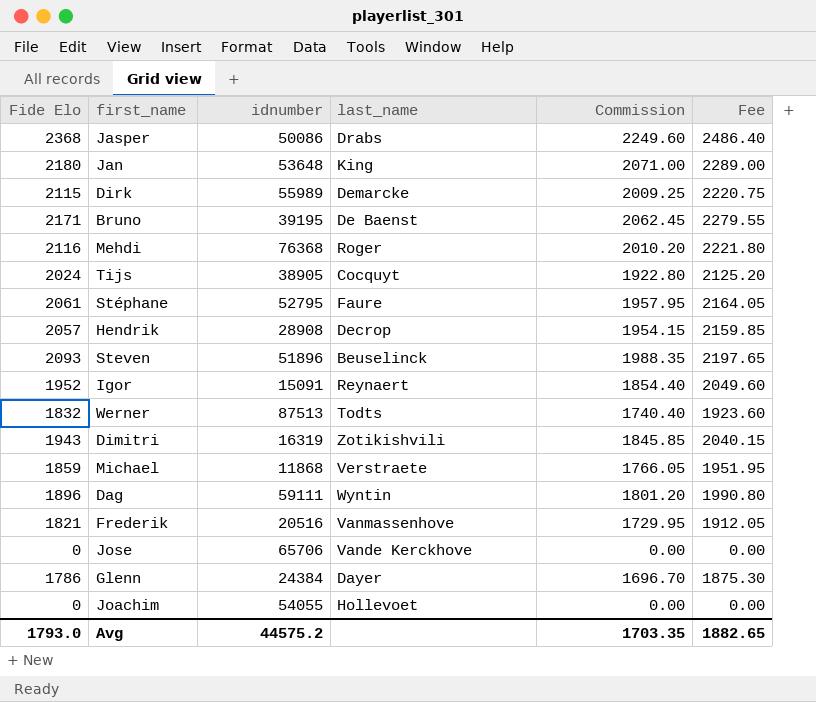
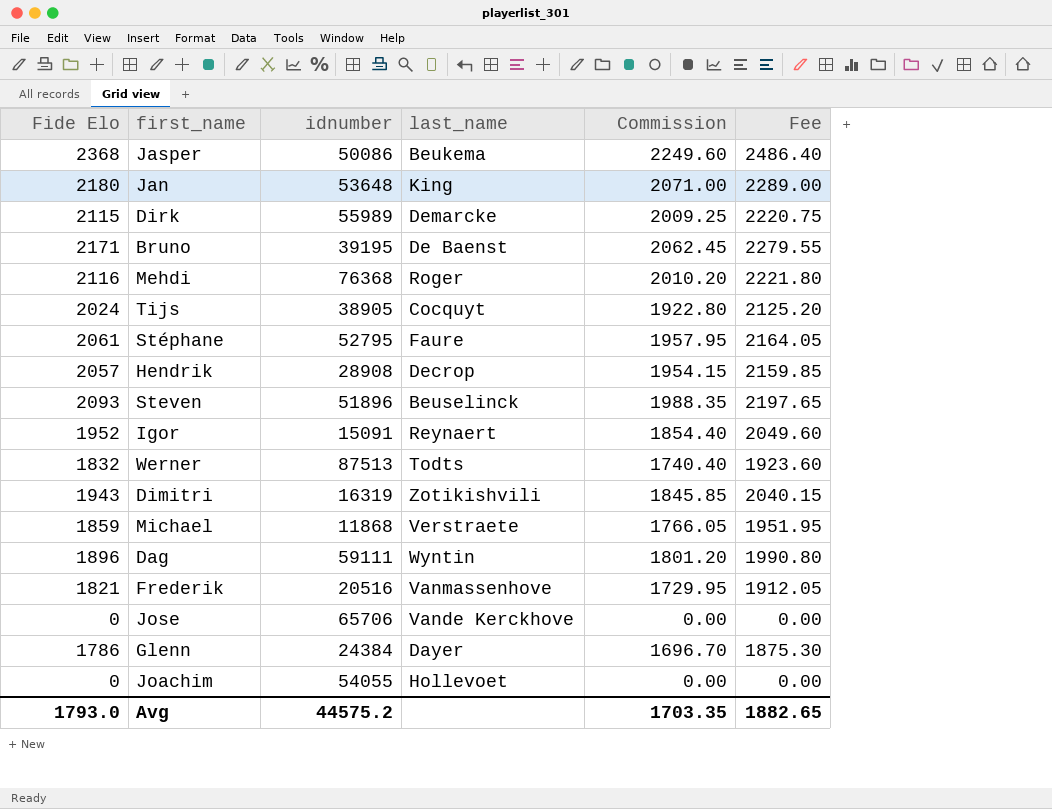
Jasper | last_name: Drabs -> Beukema

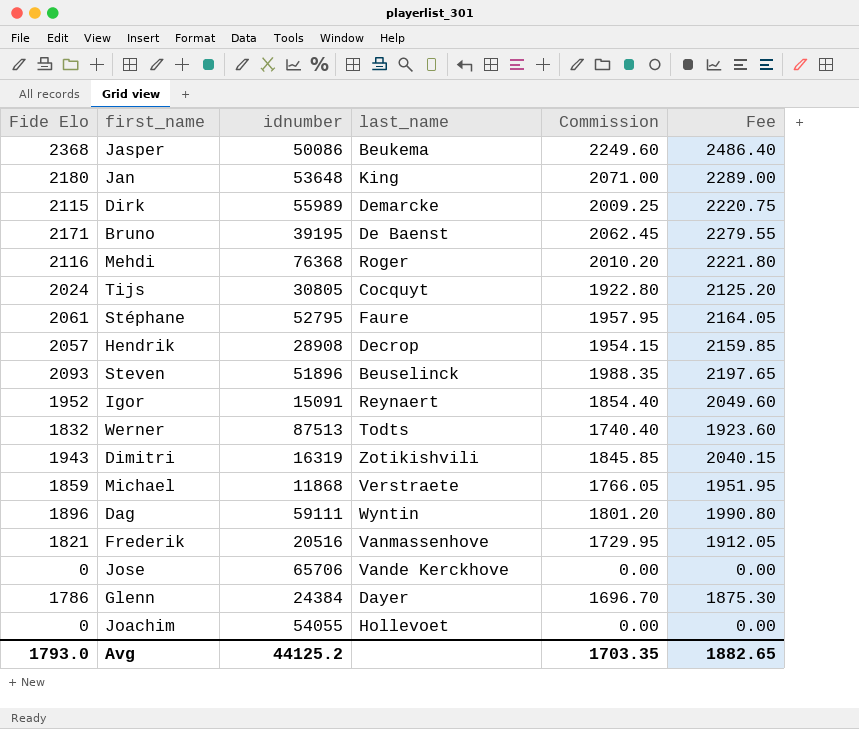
Tijs | idnumber: 38905 -> 30805
Avg | idnumber: 44575.2 -> 44125.2

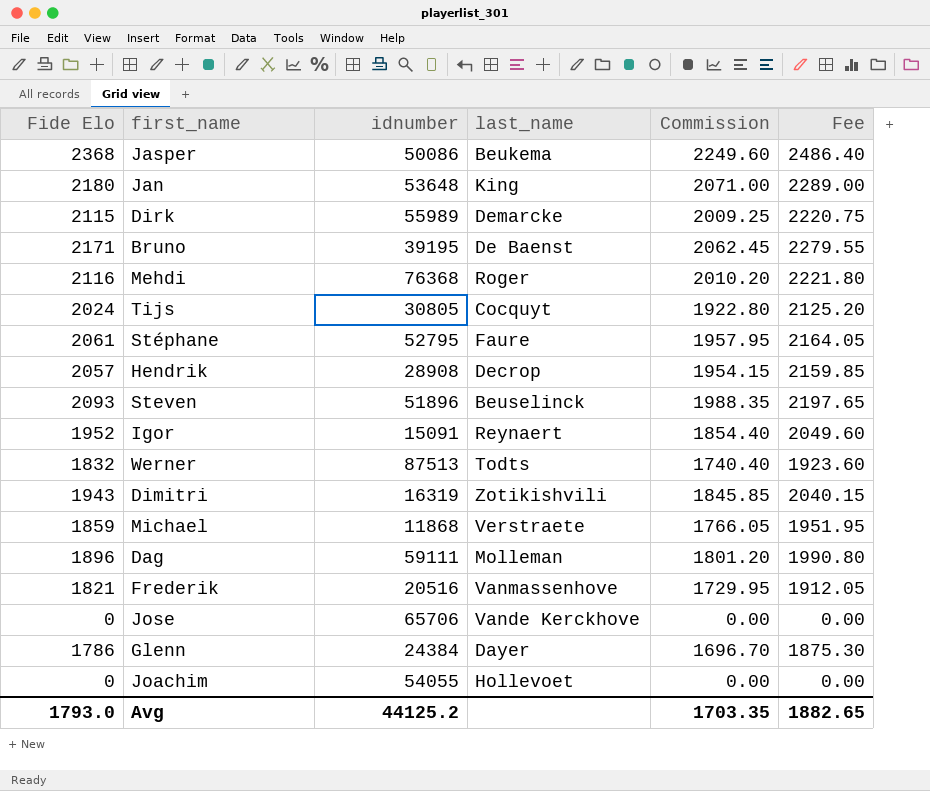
Dag | last_name: Wyntin -> Molleman

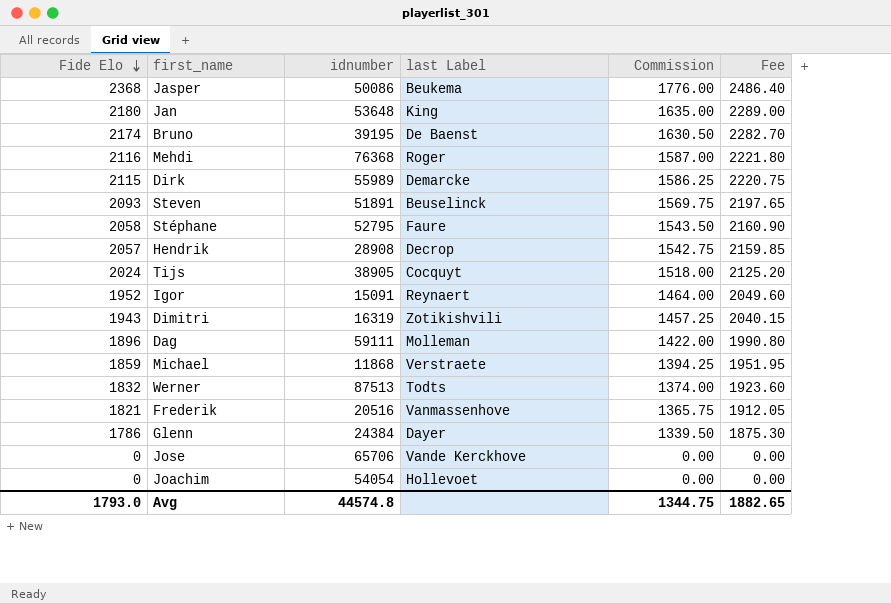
row order: none -> Fide Elo descending
column name: last_name -> last Label
column Commission | formula: [Fide Elo] * 0.95 -> [Fide Elo] * 0.75
Bruno | Fide Elo: 2171 -> 2174
Bruno | Fee: 2279.55 -> 2282.70
Steven | idnumber: 51896 -> 51891
Stéphane | Fide Elo: 2061 -> 2058
Stéphane | Fee: 2164.05 -> 2160.90
Tijs | idnumber: 30805 -> 38905
Joachim | idnumber: 54055 -> 54054
Avg | idnumber: 44125.2 -> 44574.8
Avg | Commission: 1703.35 -> 1344.75

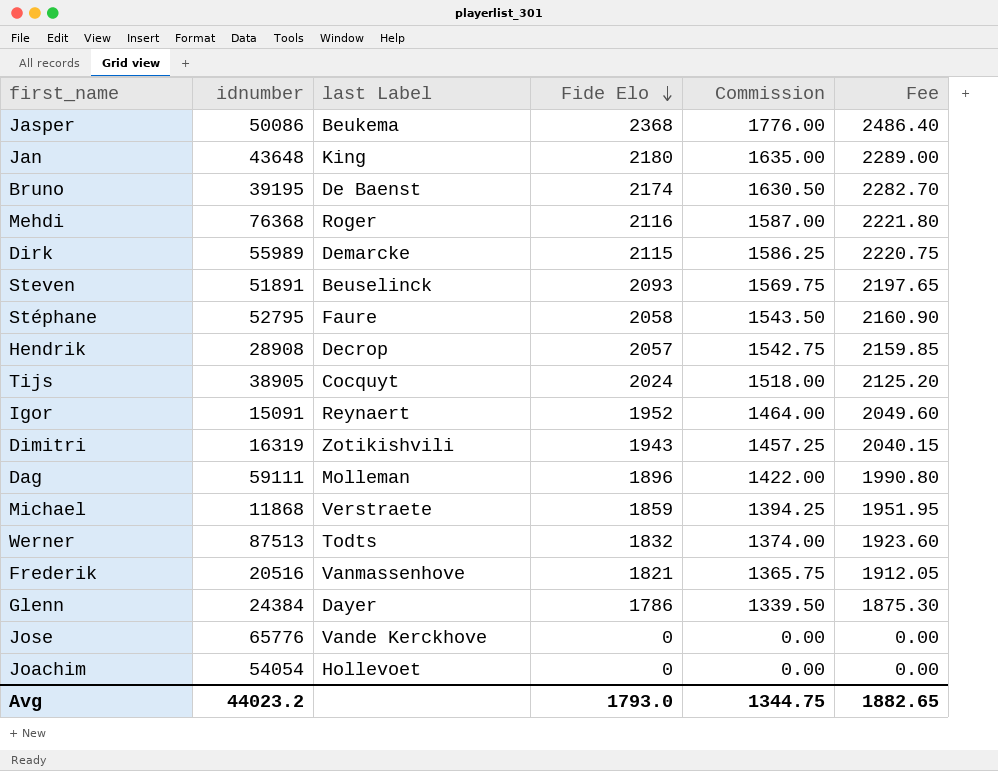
column Fide Elo | position: 1 -> 4
Jan | idnumber: 53648 -> 43648
Jose | idnumber: 65706 -> 65776
Avg | idnumber: 44574.8 -> 44023.2

